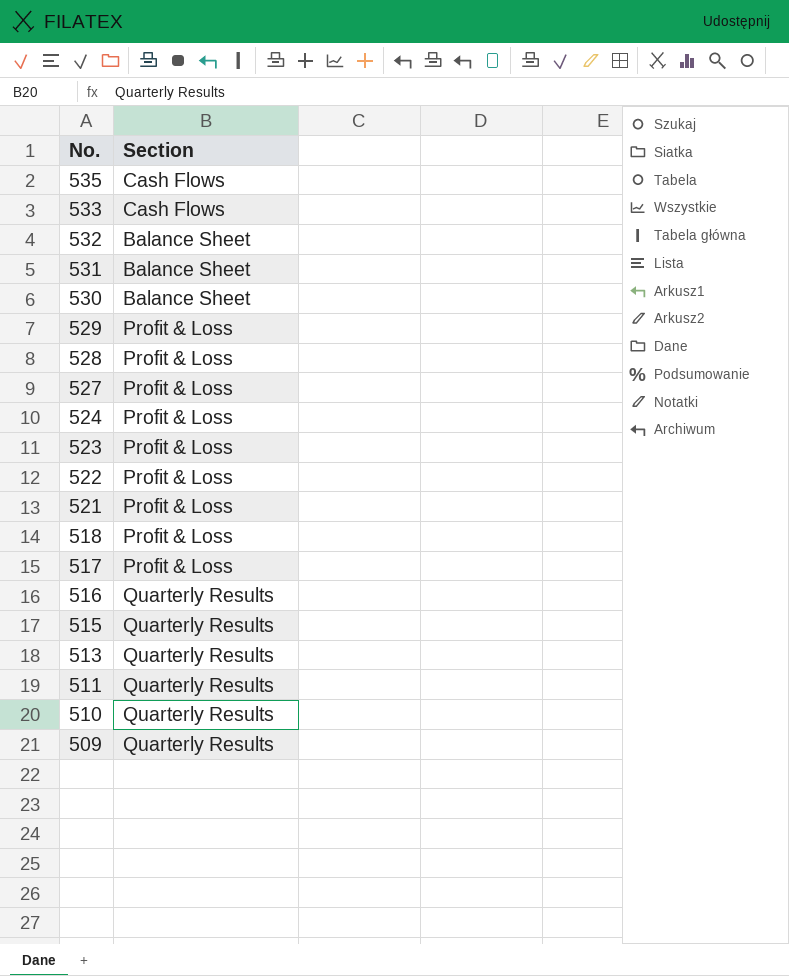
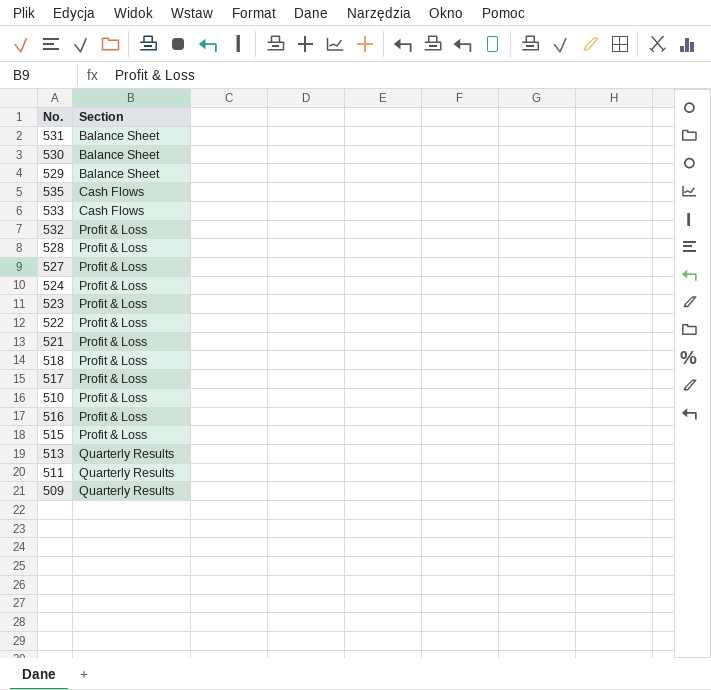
row order: No. descending -> Section ascending
529 | Section: Profit & Loss -> Balance Sheet
532 | Section: Balance Sheet -> Profit & Loss
510 | Section: Quarterly Results -> Profit & Loss
516 | Section: Quarterly Results -> Profit & Loss
515 | Section: Quarterly Results -> Profit & Loss

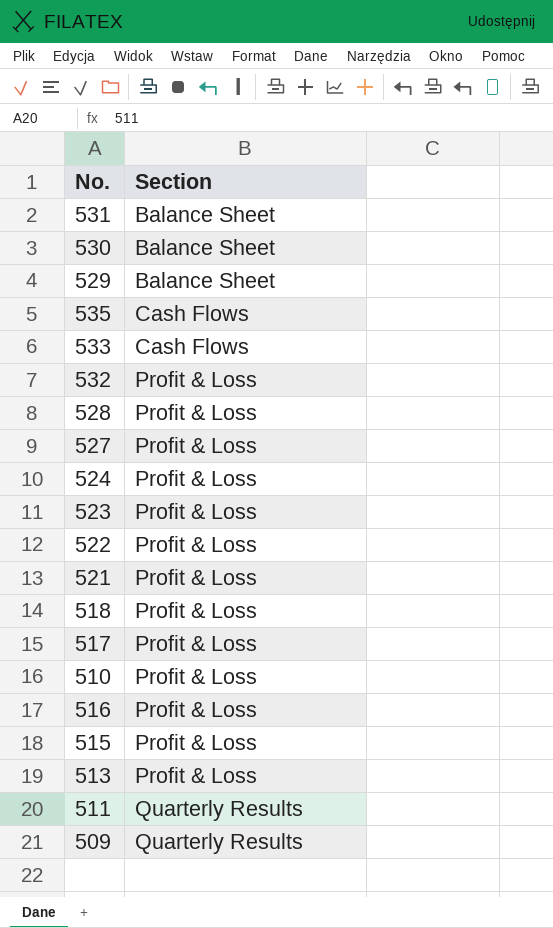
513 | Section: Quarterly Results -> Profit & Loss

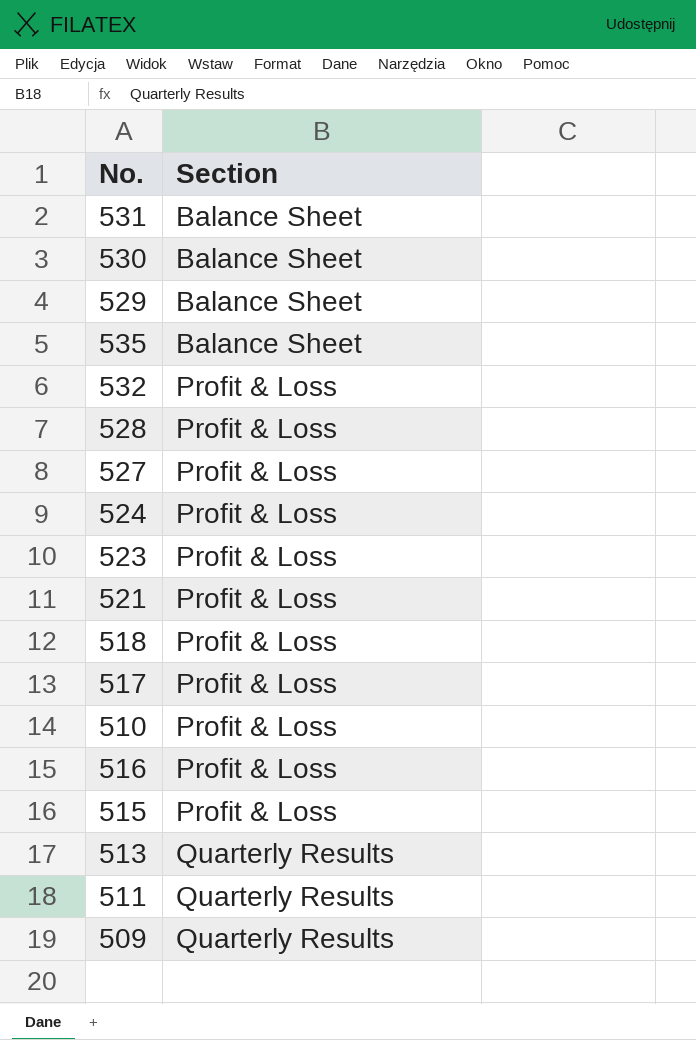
row 533: Cash Flows -> none
row 522: Profit & Loss -> none
535 | Section: Cash Flows -> Balance Sheet
513 | Section: Profit & Loss -> Quarterly Results

